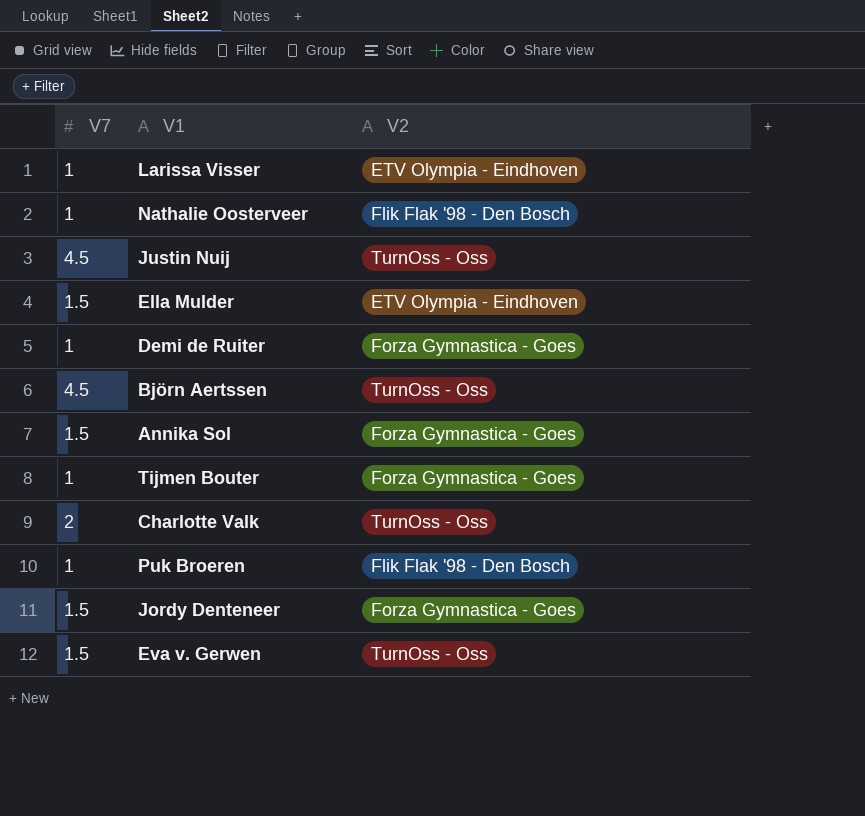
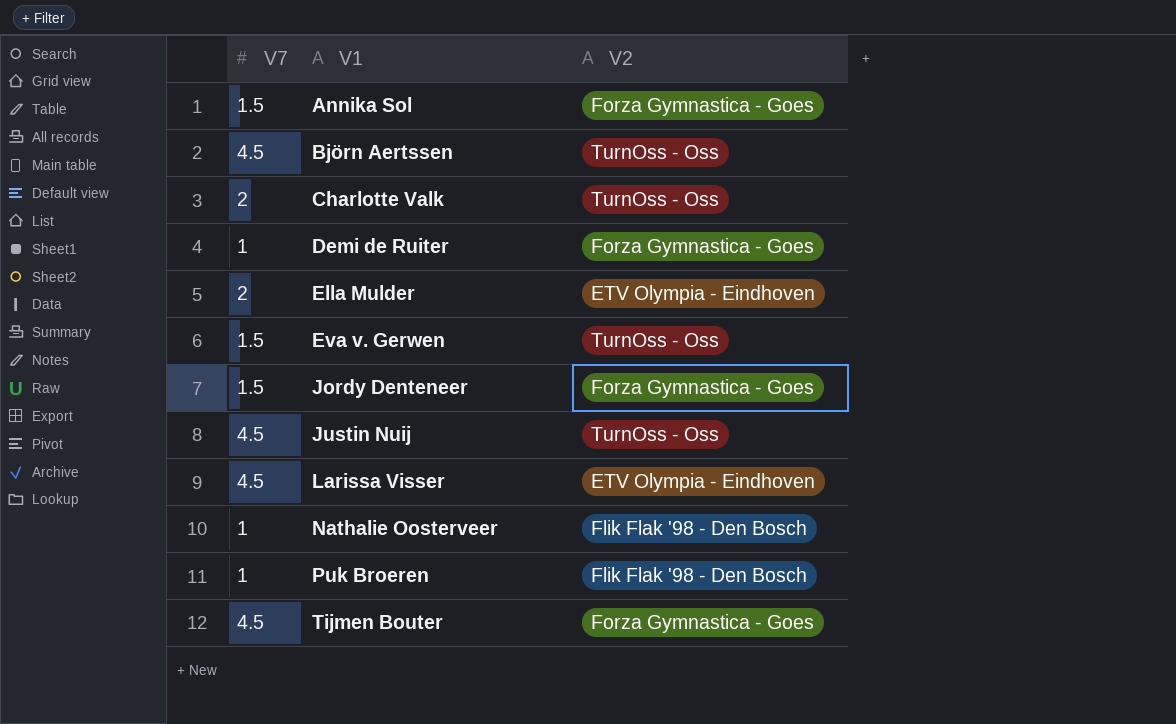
row order: none -> V1 ascending
Ella Mulder | V7: 1.5 -> 2
Larissa Visser | V7: 1 -> 4.5
Tijmen Bouter | V7: 1 -> 4.5

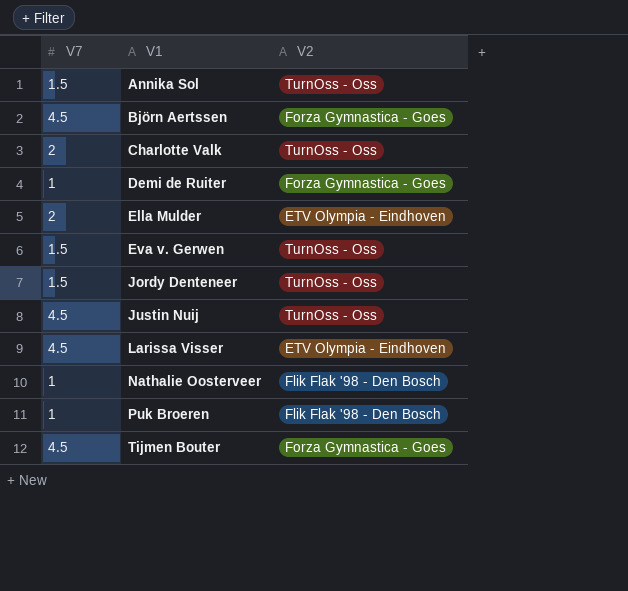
Annika Sol | V2: Forza Gymnastica - Goes -> TurnOss - Oss
Björn Aertssen | V2: TurnOss - Oss -> Forza Gymnastica - Goes
Jordy Denteneer | V2: Forza Gymnastica - Goes -> TurnOss - Oss

